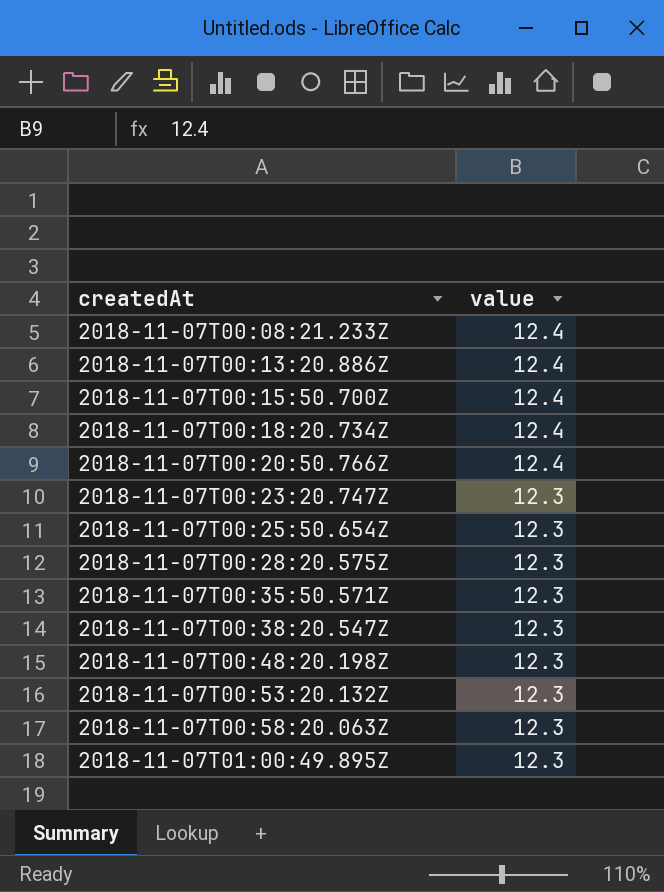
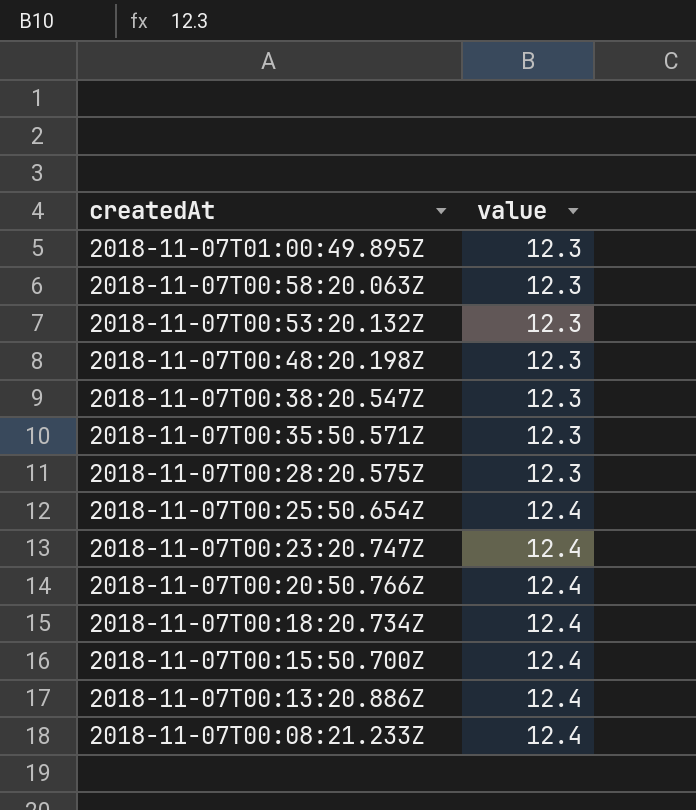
row order: createdAt ascending -> createdAt descending
2018-11-07T00:25:50.654Z | value: 12.3 -> 12.4
2018-11-07T00:23:20.747Z | value: 12.3 -> 12.4

